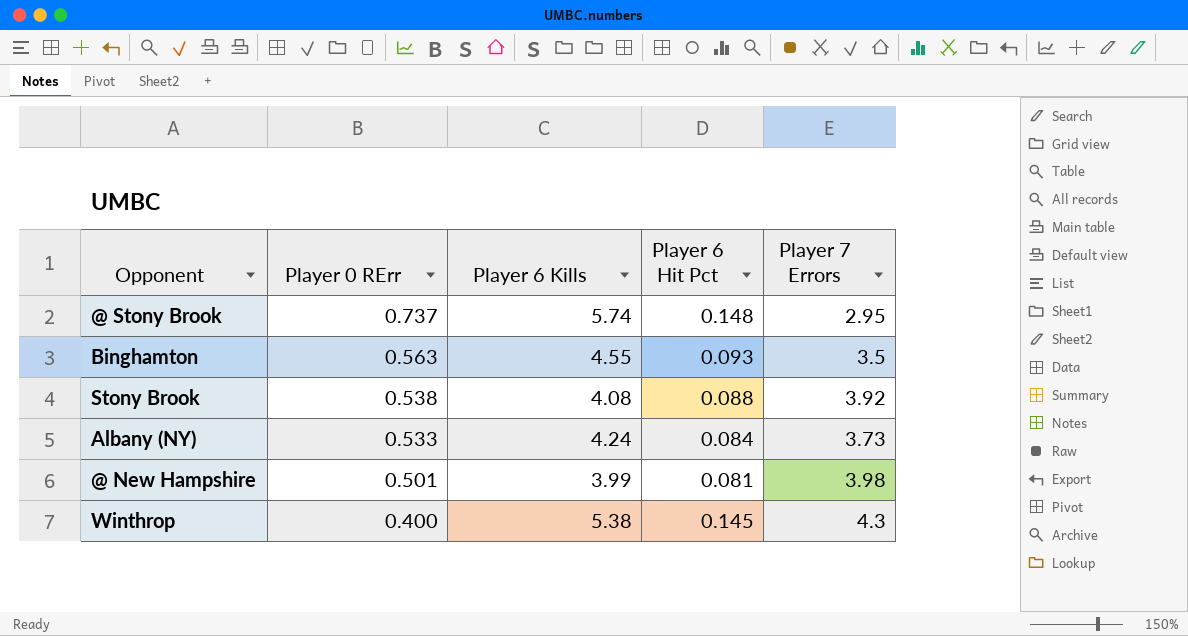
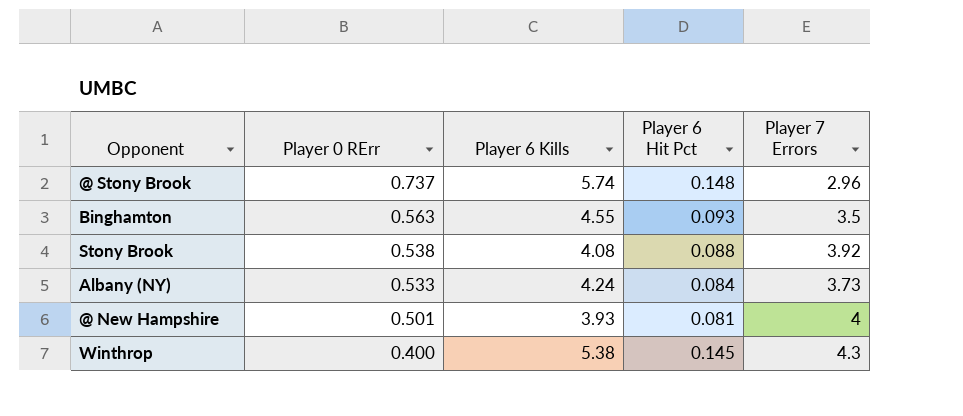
@ Stony Brook | Player 7 Errors: 2.95 -> 2.96
@ New Hampshire | Player 6 Kills: 3.99 -> 3.93
@ New Hampshire | Player 7 Errors: 3.98 -> 4

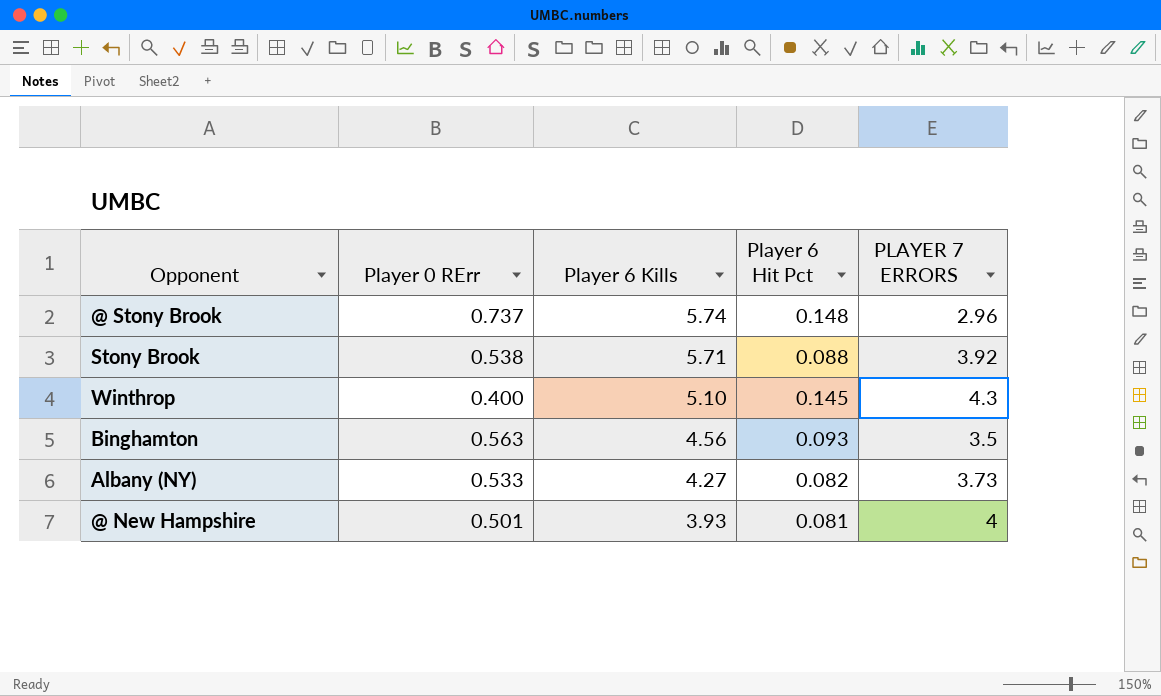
row order: Player 0 RErr descending -> Player 6 Kills descending
column name: Player 7 Errors -> PLAYER 7 ERRORS
Stony Brook | Player 6 Kills: 4.08 -> 5.71
Winthrop | Player 6 Kills: 5.38 -> 5.10
Binghamton | Player 6 Kills: 4.55 -> 4.56
Albany (NY) | Player 6 Kills: 4.24 -> 4.27
Albany (NY) | Player 6 Hit Pct: 0.084 -> 0.082

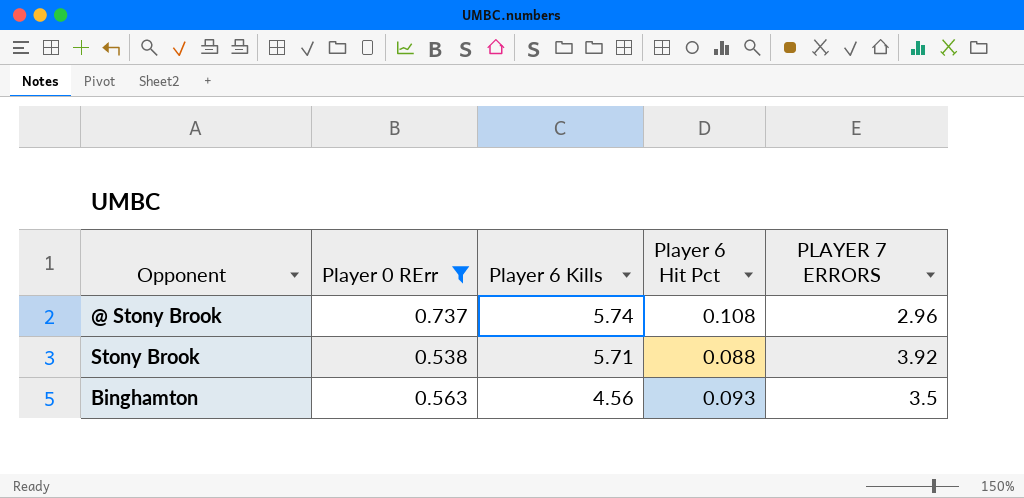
filter: none -> Player 0 RErr >= 0.538
@ Stony Brook | Player 6 Hit Pct: 0.148 -> 0.108

